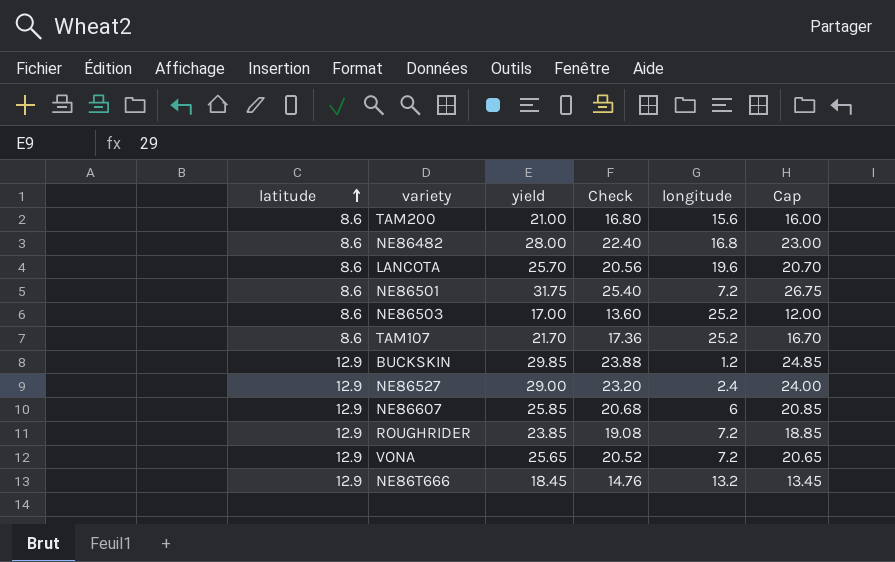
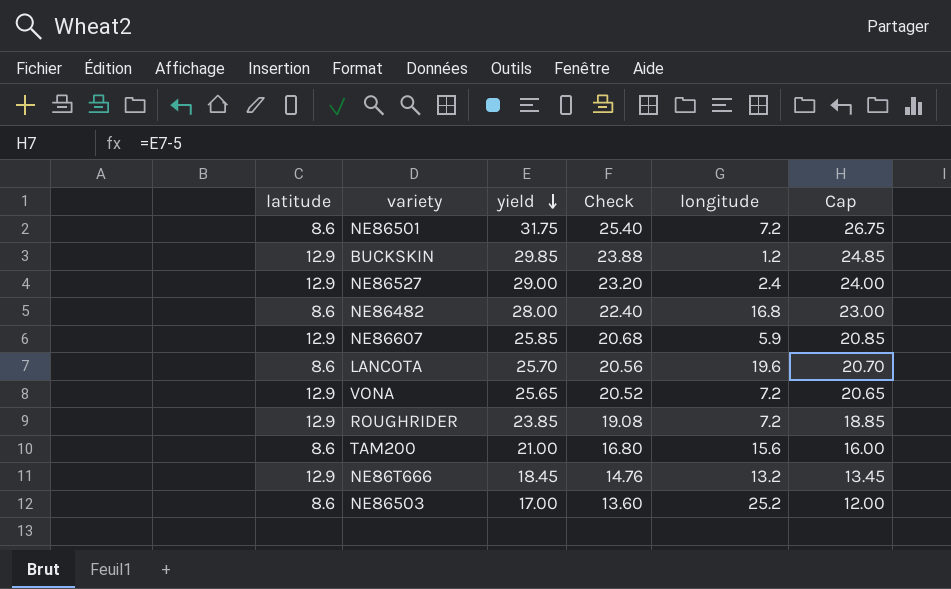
row order: latitude ascending -> yield descending
row TAM107: 8.6 | 21.70 | 17.36 | 25.2 | 16.70 -> none
NE86607 | longitude: 6 -> 5.9

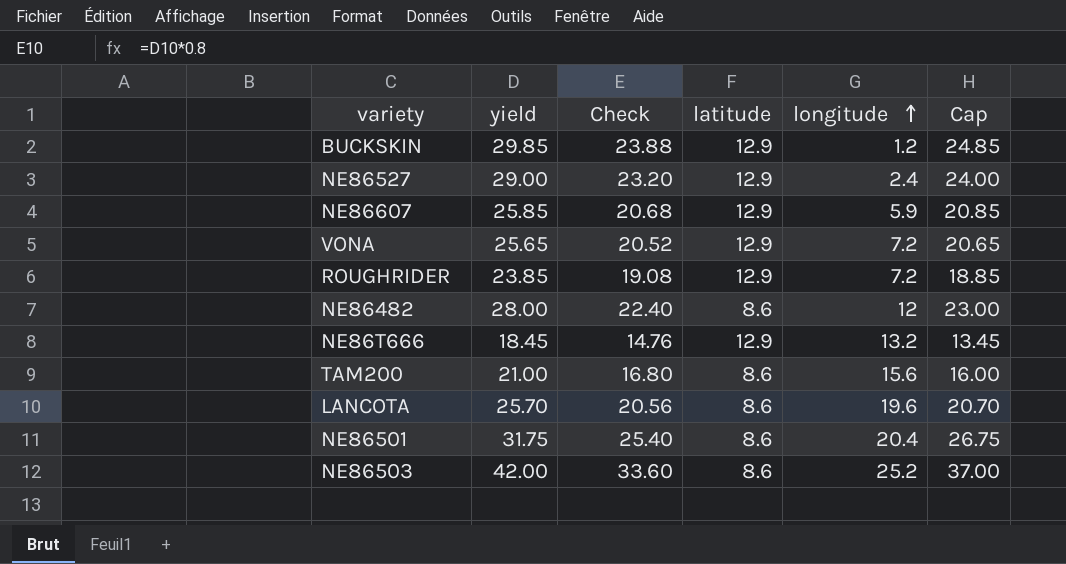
row order: yield descending -> longitude ascending
column latitude | position: 1 -> 4
NE86482 | longitude: 16.8 -> 12
NE86501 | longitude: 7.2 -> 20.4
NE86503 | yield: 17.00 -> 42.00
NE86503 | Check: 13.60 -> 33.60
NE86503 | Cap: 12.00 -> 37.00

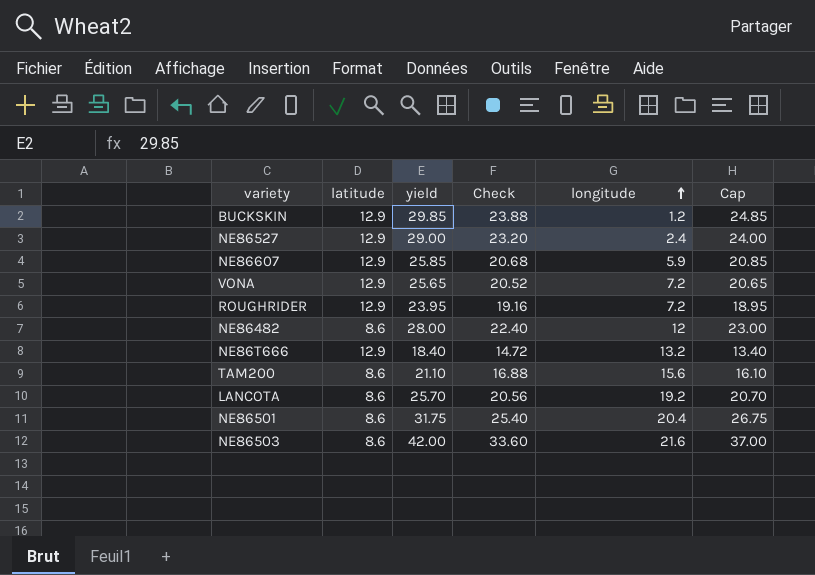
column latitude | position: 4 -> 2
ROUGHRIDER | yield: 23.85 -> 23.95
ROUGHRIDER | Check: 19.08 -> 19.16
ROUGHRIDER | Cap: 18.85 -> 18.95
NE86T666 | yield: 18.45 -> 18.40
NE86T666 | Check: 14.76 -> 14.72
NE86T666 | Cap: 13.45 -> 13.40
TAM200 | yield: 21.00 -> 21.10
TAM200 | Check: 16.80 -> 16.88
TAM200 | Cap: 16.00 -> 16.10
LANCOTA | longitude: 19.6 -> 19.2
NE86503 | longitude: 25.2 -> 21.6

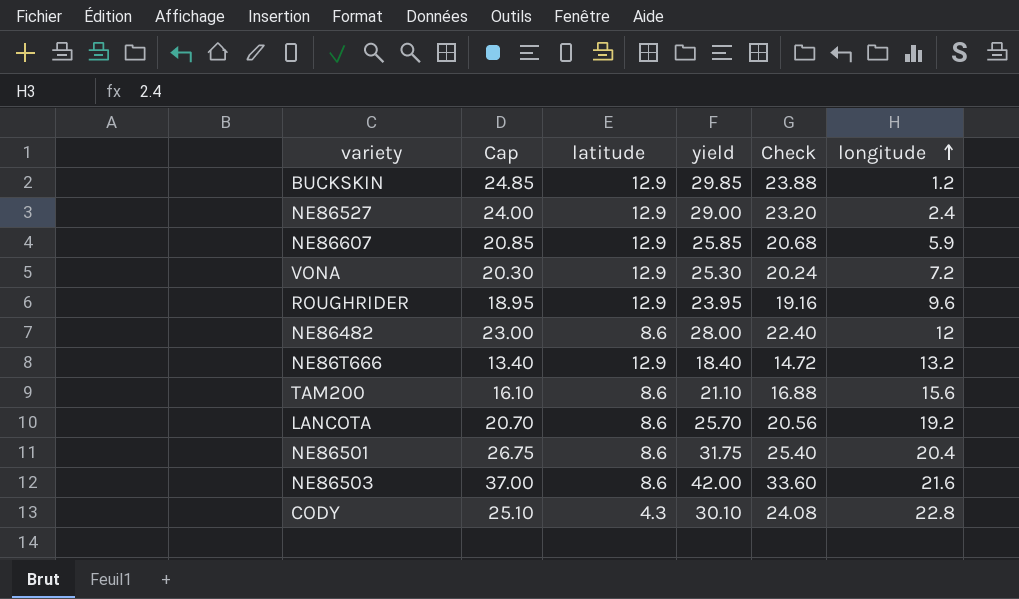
column Cap | position: 6 -> 2
VONA | Cap: 20.65 -> 20.30
VONA | yield: 25.65 -> 25.30
VONA | Check: 20.52 -> 20.24
ROUGHRIDER | longitude: 7.2 -> 9.6
row CODY: none -> 25.10 | 4.3 | 30.10 | 24.08 | 22.8

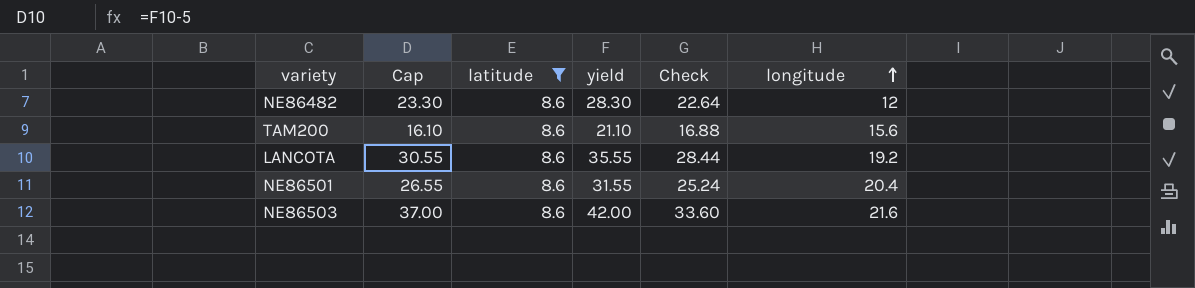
filter: none -> latitude = 8.6
NE86482 | Cap: 23.00 -> 23.30
NE86482 | yield: 28.00 -> 28.30
NE86482 | Check: 22.40 -> 22.64
LANCOTA | Cap: 20.70 -> 30.55
LANCOTA | yield: 25.70 -> 35.55
LANCOTA | Check: 20.56 -> 28.44
NE86501 | Cap: 26.75 -> 26.55
NE86501 | yield: 31.75 -> 31.55
NE86501 | Check: 25.40 -> 25.24

